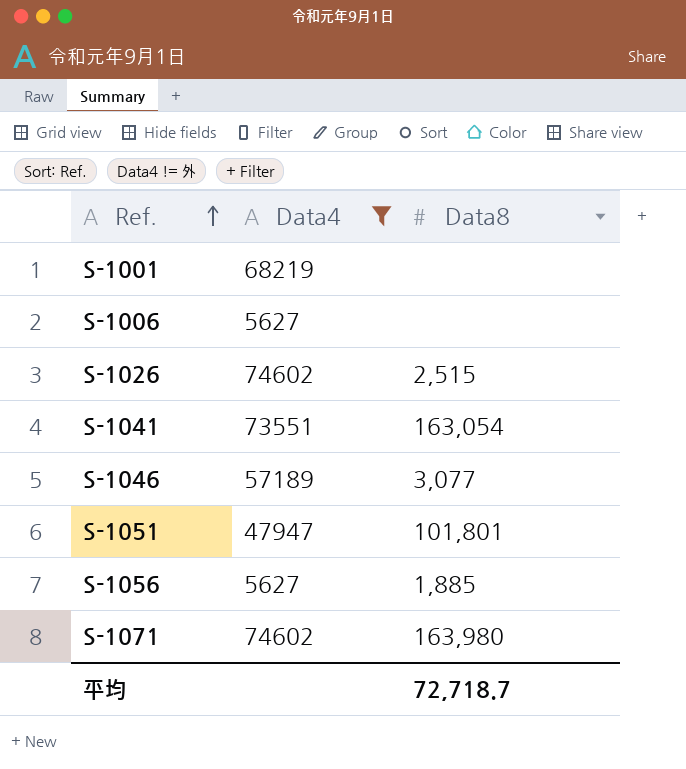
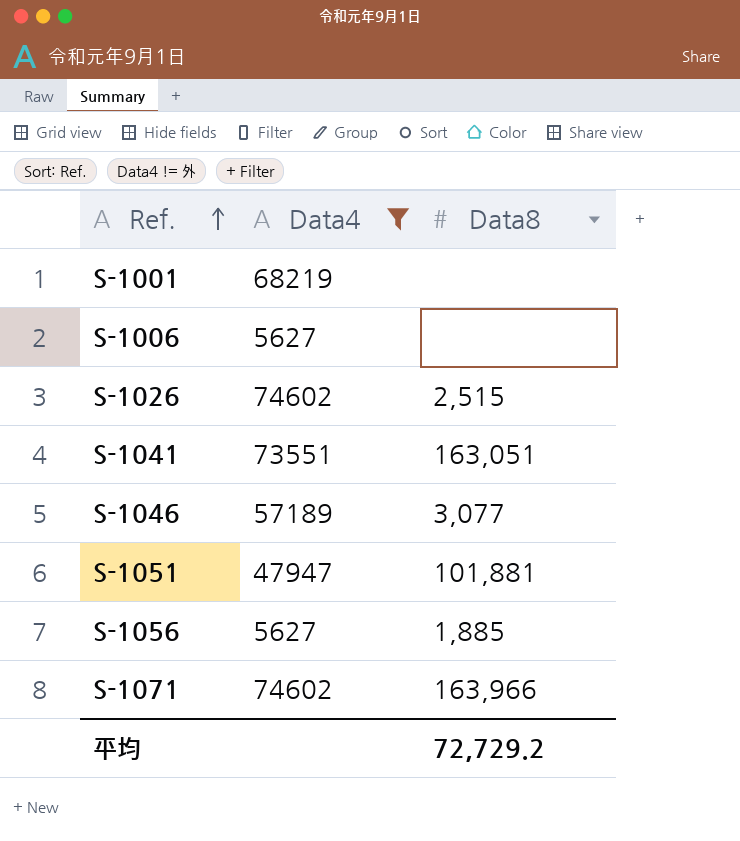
S-1041 | Data8: 163,054 -> 163,051
S-1051 | Data8: 101,801 -> 101,881
S-1071 | Data8: 163,980 -> 163,966
平均 | Data8: 72,718.7 -> 72,729.2

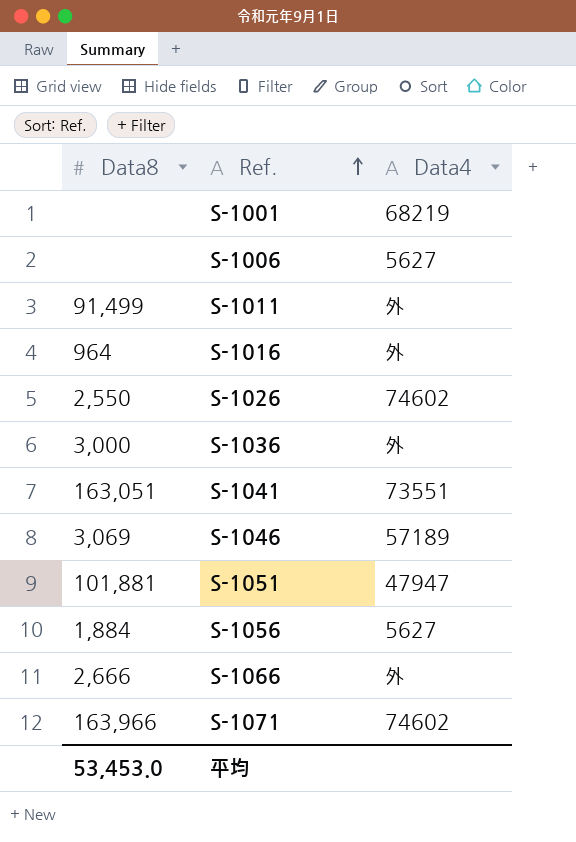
filter: Data4 != 外 -> none
column Data8 | position: 3 -> 1
S-1026 | Data8: 2,515 -> 2,550
S-1046 | Data8: 3,077 -> 3,069
S-1056 | Data8: 1,885 -> 1,884
平均 | Data8: 72,729.2 -> 53,453.0

